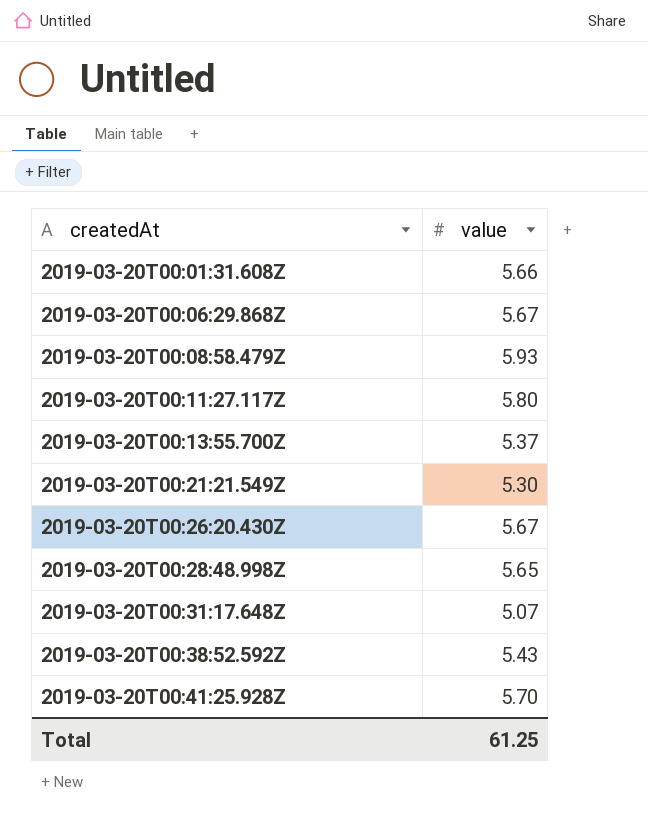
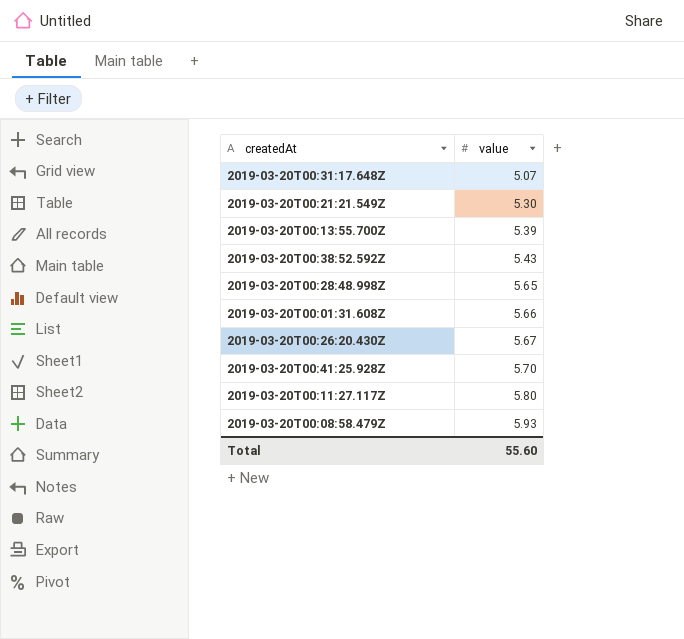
row order: createdAt ascending -> value ascending
row 2019-03-20T00:06:29.868Z: 5.67 -> none
2019-03-20T00:13:55.700Z | value: 5.37 -> 5.39
Total | value: 61.25 -> 55.60

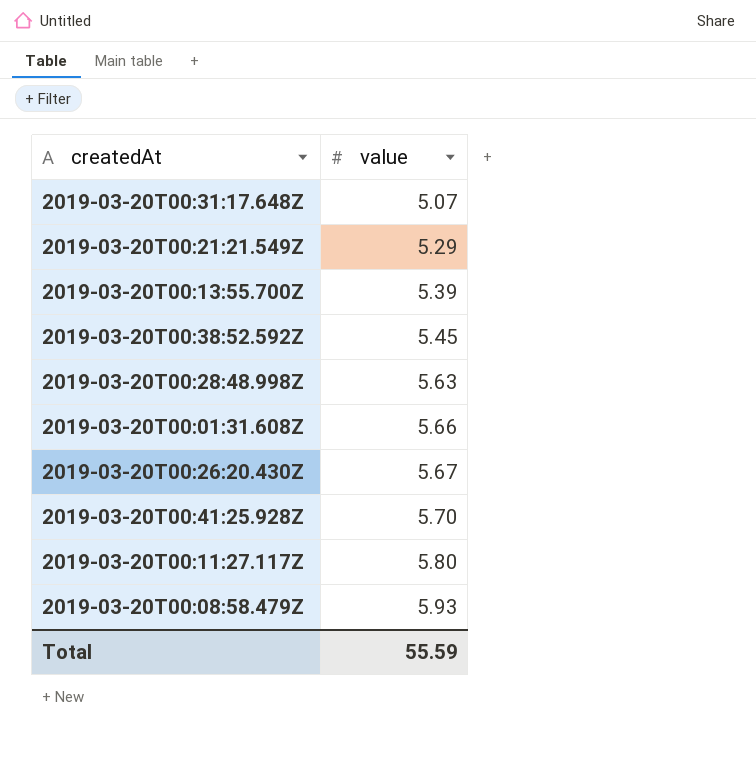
2019-03-20T00:21:21.549Z | value: 5.30 -> 5.29
2019-03-20T00:38:52.592Z | value: 5.43 -> 5.45
2019-03-20T00:28:48.998Z | value: 5.65 -> 5.63
Total | value: 55.60 -> 55.59

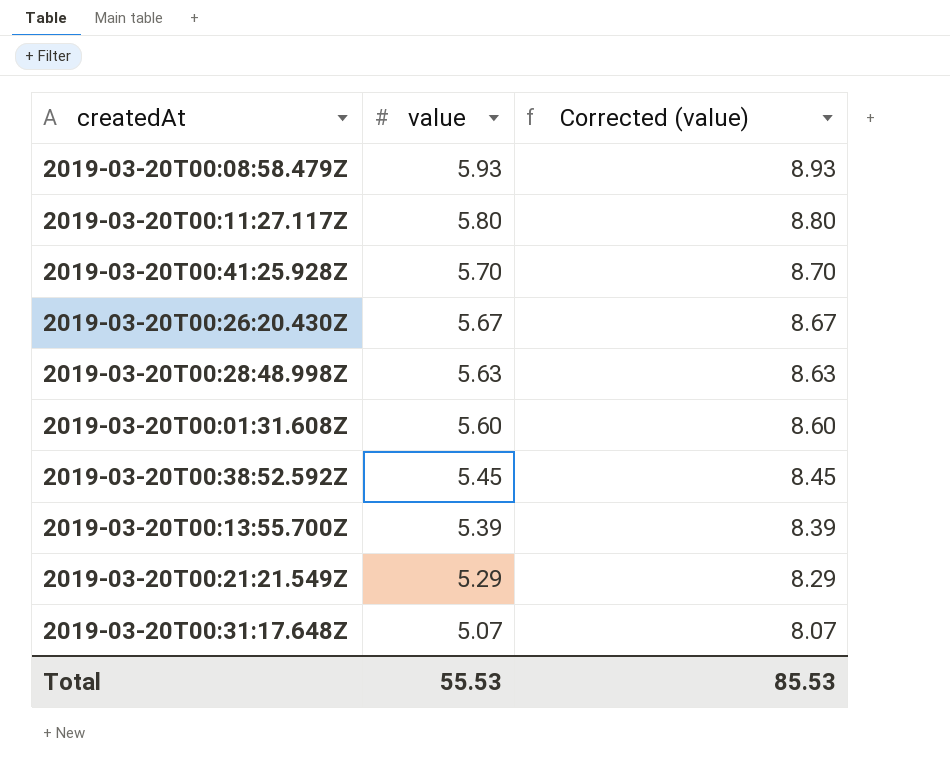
row order: value ascending -> value descending
column Corrected (value) | formula: none -> [value] + 3
2019-03-20T00:01:31.608Z | value: 5.66 -> 5.60
Total | value: 55.59 -> 55.53

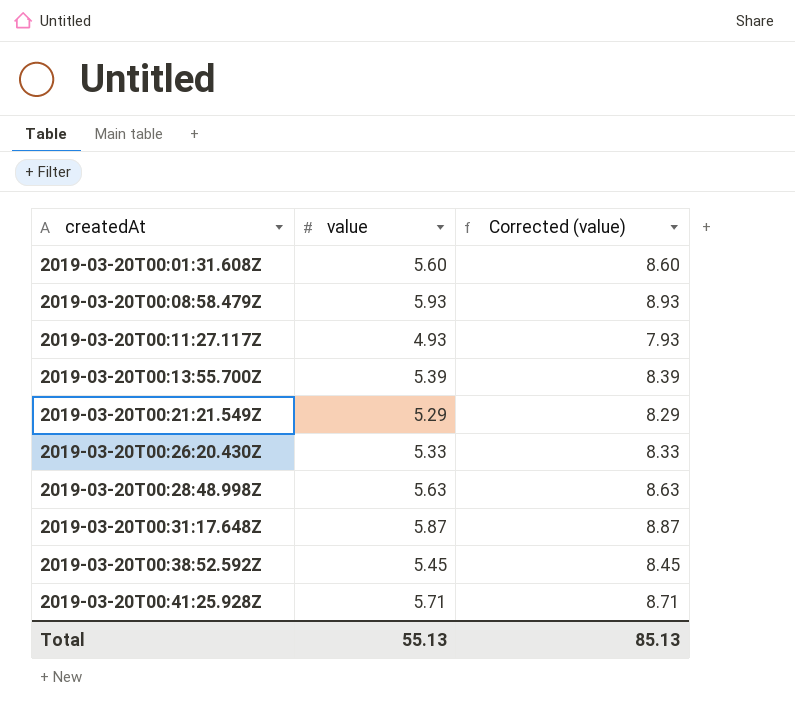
row order: value descending -> createdAt ascending
2019-03-20T00:11:27.117Z | value: 5.80 -> 4.93
2019-03-20T00:11:27.117Z | Corrected (value): 8.80 -> 7.93
2019-03-20T00:26:20.430Z | value: 5.67 -> 5.33
2019-03-20T00:26:20.430Z | Corrected (value): 8.67 -> 8.33
2019-03-20T00:31:17.648Z | value: 5.07 -> 5.87
2019-03-20T00:31:17.648Z | Corrected (value): 8.07 -> 8.87
2019-03-20T00:41:25.928Z | value: 5.70 -> 5.71
2019-03-20T00:41:25.928Z | Corrected (value): 8.70 -> 8.71
Total | value: 55.53 -> 55.13
Total | Corrected (value): 85.53 -> 85.13

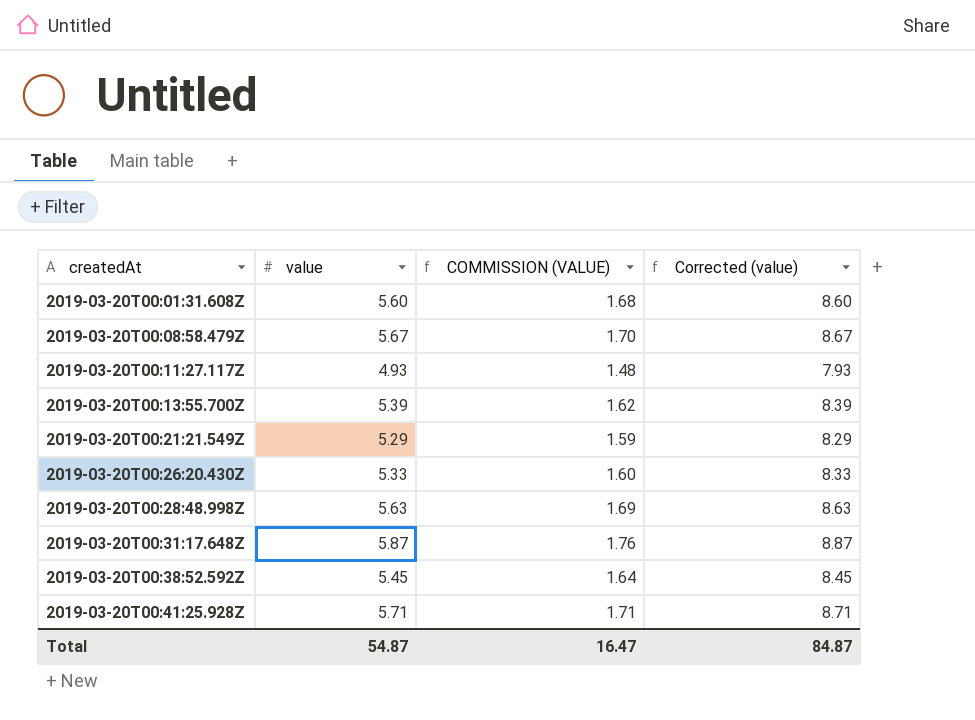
column COMMISSION (VALUE) | formula: none -> [value] * 0.3
2019-03-20T00:08:58.479Z | value: 5.93 -> 5.67
2019-03-20T00:08:58.479Z | Corrected (value): 8.93 -> 8.67
Total | value: 55.13 -> 54.87
Total | Corrected (value): 85.13 -> 84.87

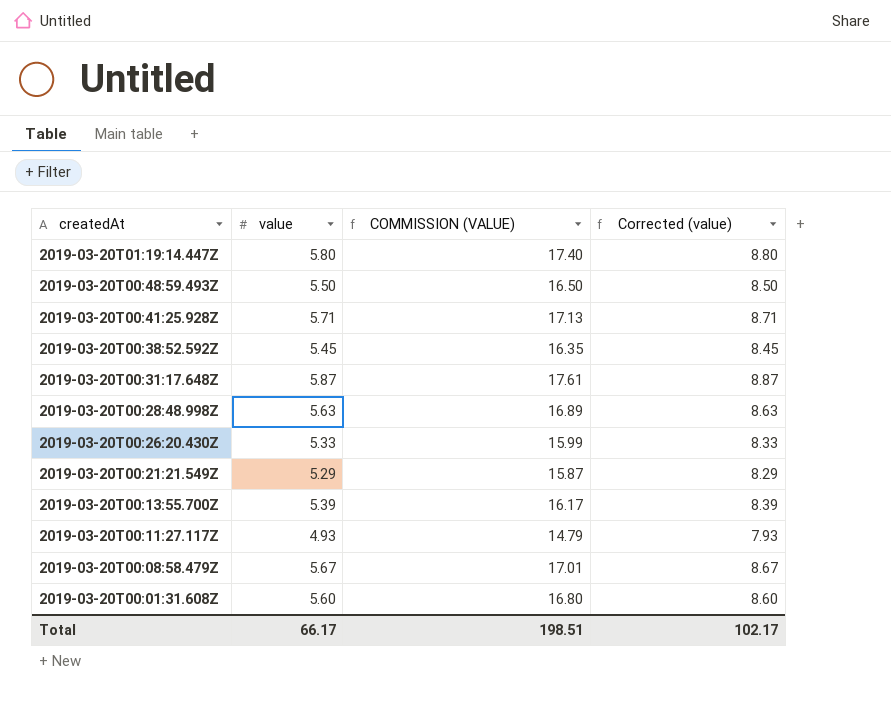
row order: createdAt ascending -> createdAt descending
column COMMISSION (VALUE) | formula: [value] * 0.3 -> [value] * 3
row 2019-03-20T01:19:14.447Z: none -> 5.80 | 17.40 | 8.80
row 2019-03-20T00:48:59.493Z: none -> 5.50 | 16.50 | 8.50
Total | value: 54.87 -> 66.17
Total | COMMISSION (VALUE): 16.47 -> 198.51
Total | Corrected (value): 84.87 -> 102.17

